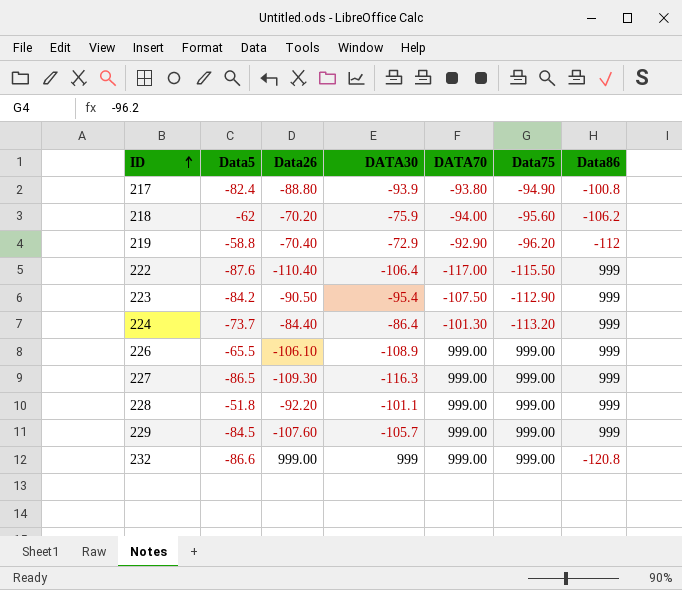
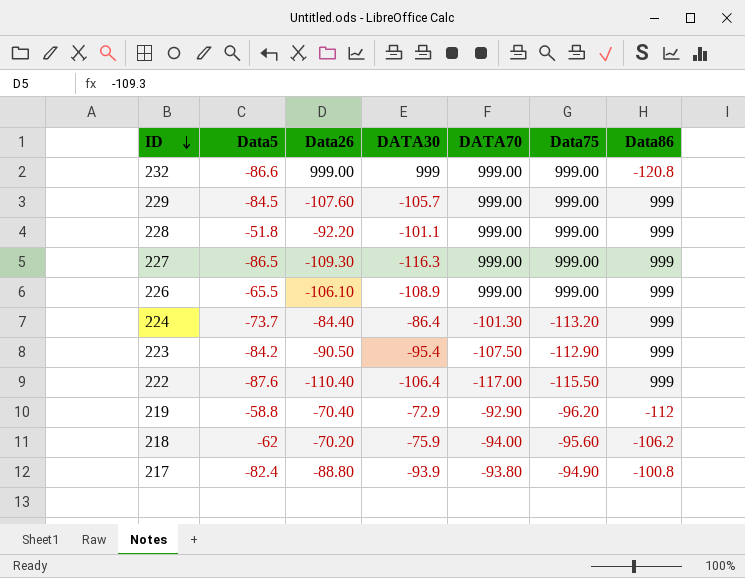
row order: ID ascending -> ID descending

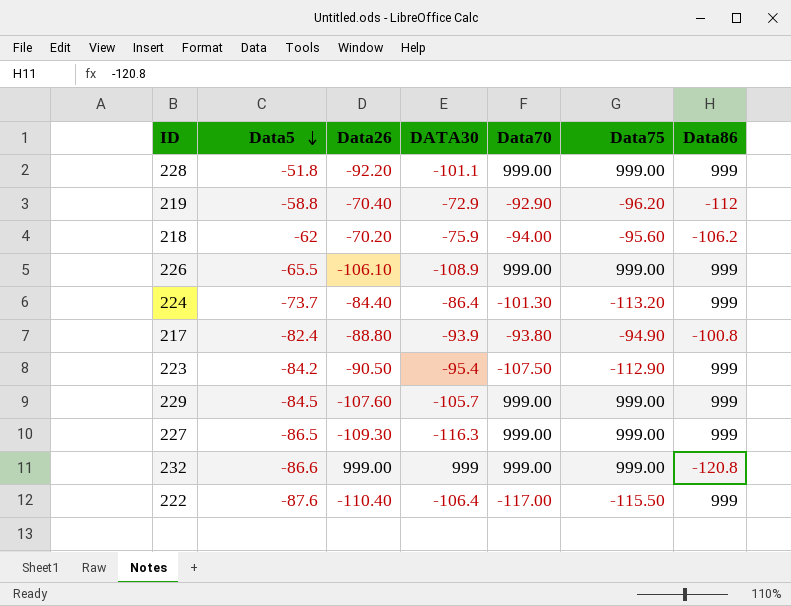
row order: ID descending -> Data5 descending
column name: DATA70 -> Data70

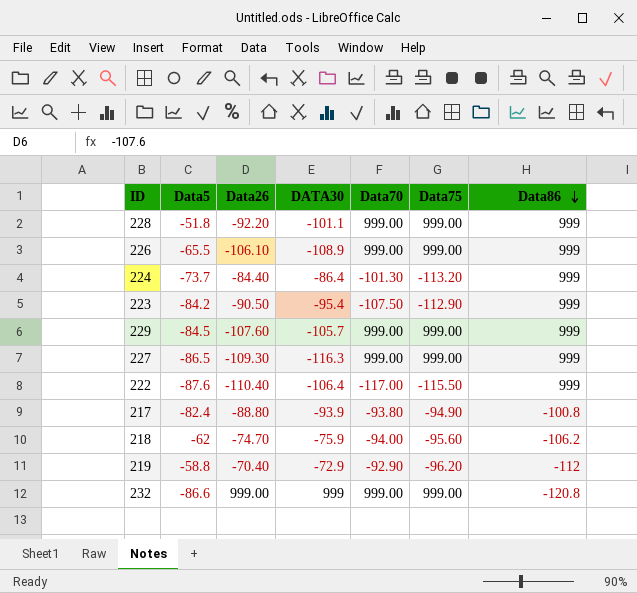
row order: Data5 descending -> Data86 descending
218 | Data26: -70.20 -> -74.70

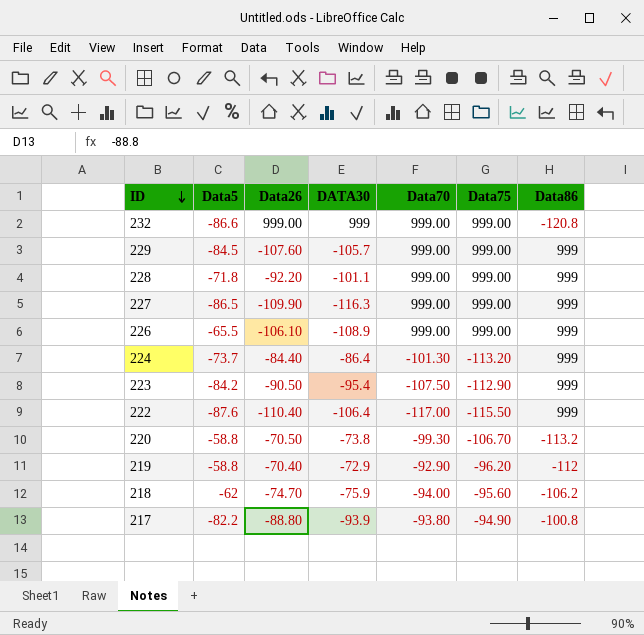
row order: Data86 descending -> ID descending
228 | Data5: -51.8 -> -71.8
227 | Data26: -109.30 -> -109.90
row 220: none -> -58.8 | -70.50 | -73.8 | -99.30 | -106.70 | -113.2
217 | Data5: -82.4 -> -82.2

